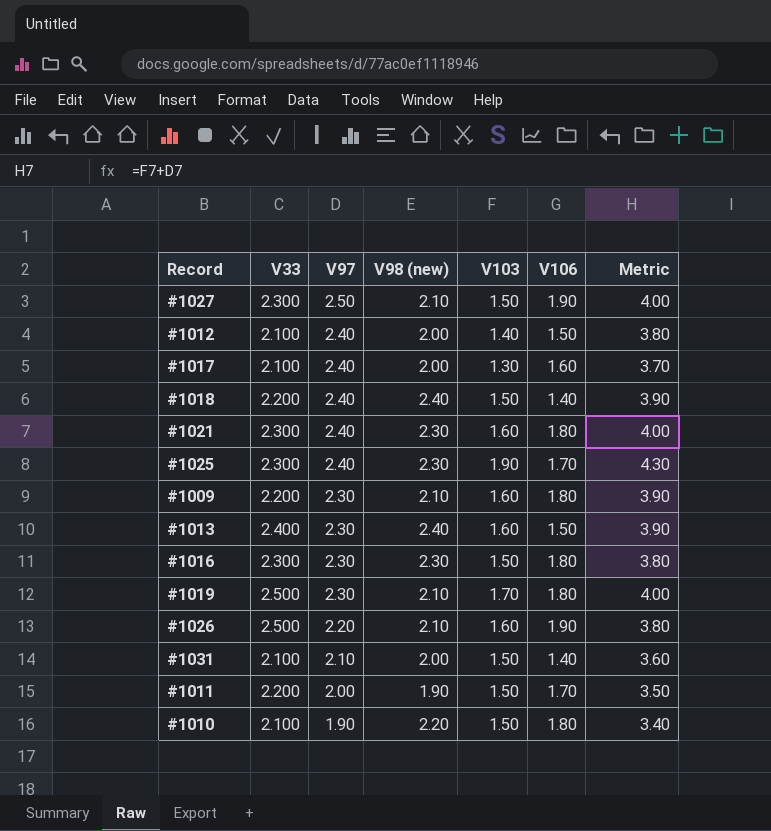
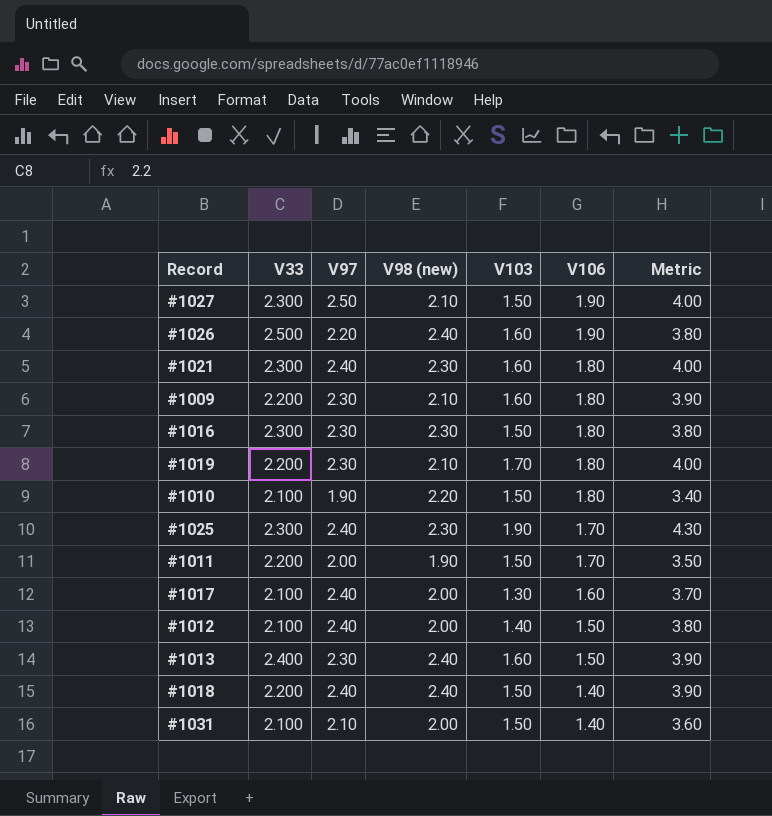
row order: V97 descending -> V106 descending
#1026 | V98 (new): 2.10 -> 2.40
#1019 | V33: 2.500 -> 2.200

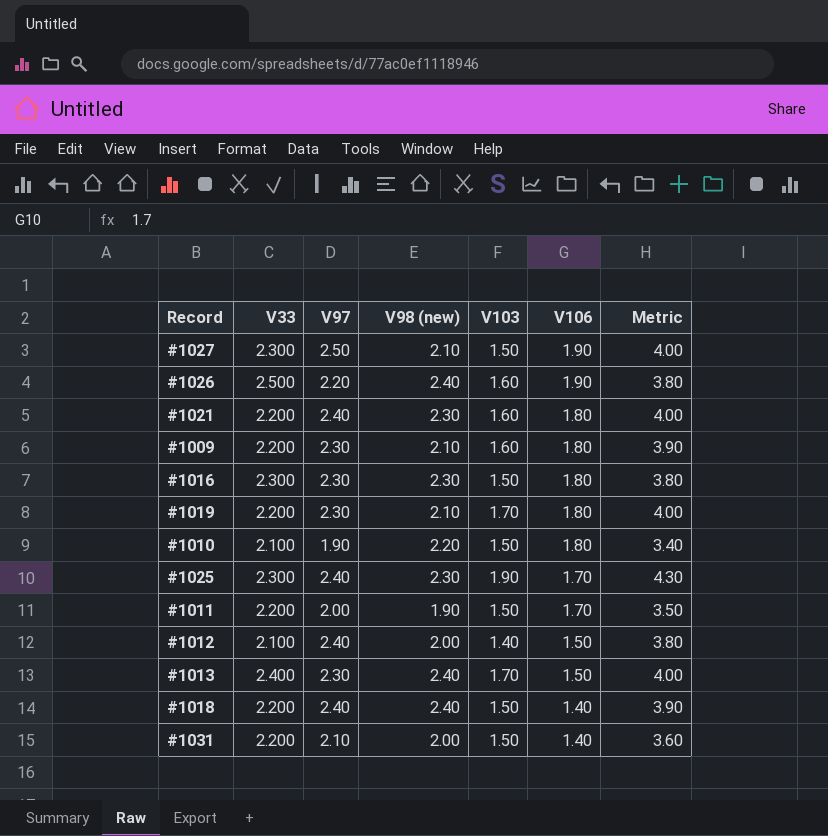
row #1017: 2.100 | 2.40 | 2.00 | 1.30 | 1.60 | 3.70 -> none
#1021 | V33: 2.300 -> 2.200
#1013 | V103: 1.60 -> 1.70
#1013 | Metric: 3.90 -> 4.00
#1031 | V33: 2.100 -> 2.200

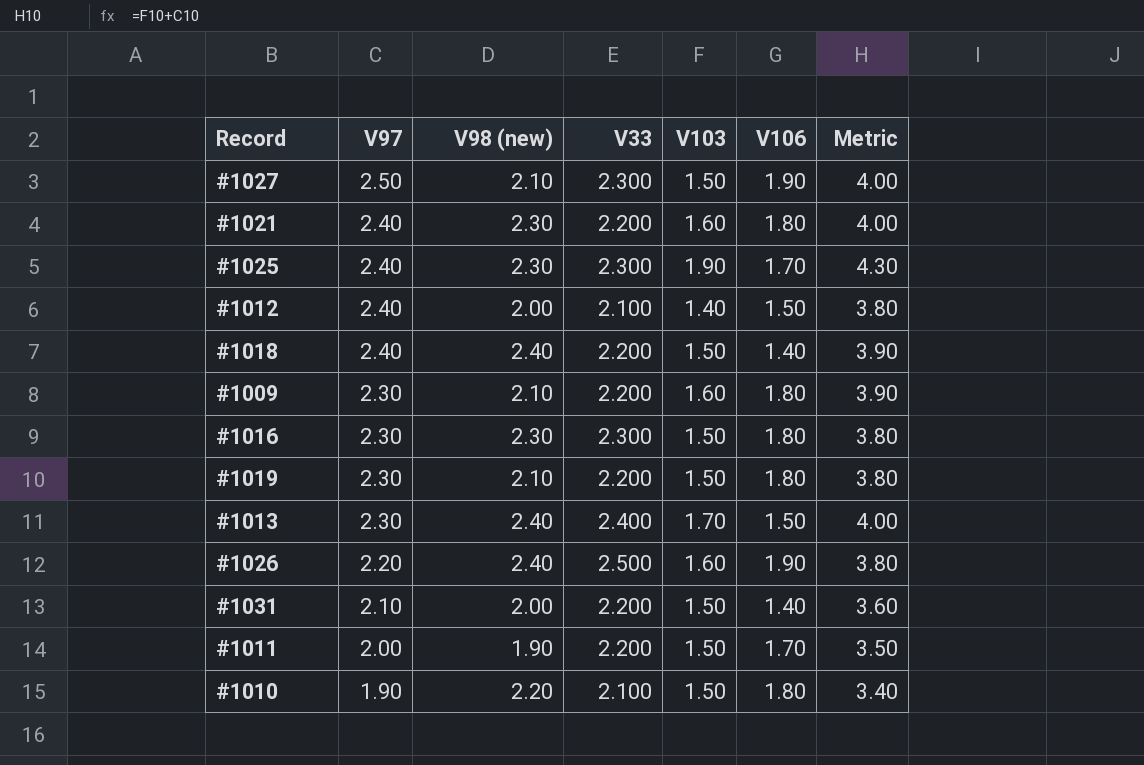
row order: V106 descending -> V97 descending
column V33 | position: 2 -> 4
#1019 | V103: 1.70 -> 1.50
#1019 | Metric: 4.00 -> 3.80

